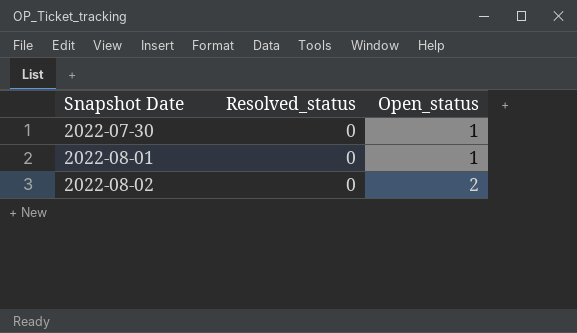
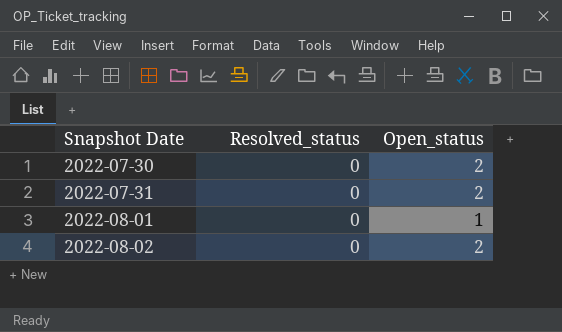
2022-07-30 | Open_status: 1 -> 2
row 2022-07-31: none -> 0 | 2

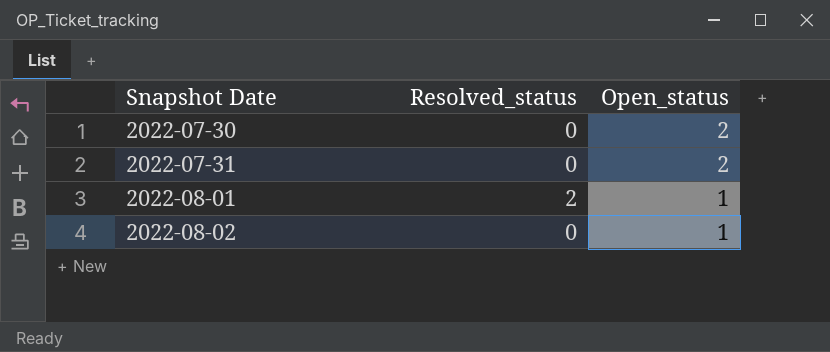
2022-08-01 | Resolved_status: 0 -> 2
2022-08-02 | Open_status: 2 -> 1

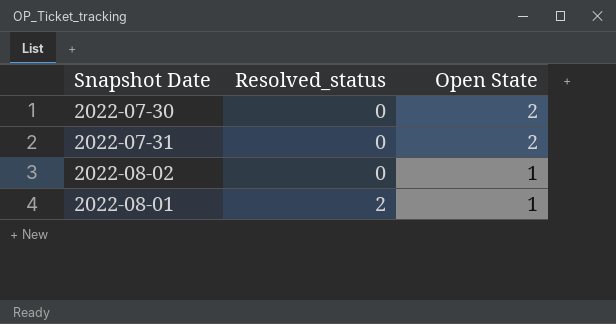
row order: Snapshot Date ascending -> Resolved_status ascending
column name: Open_status -> Open State

